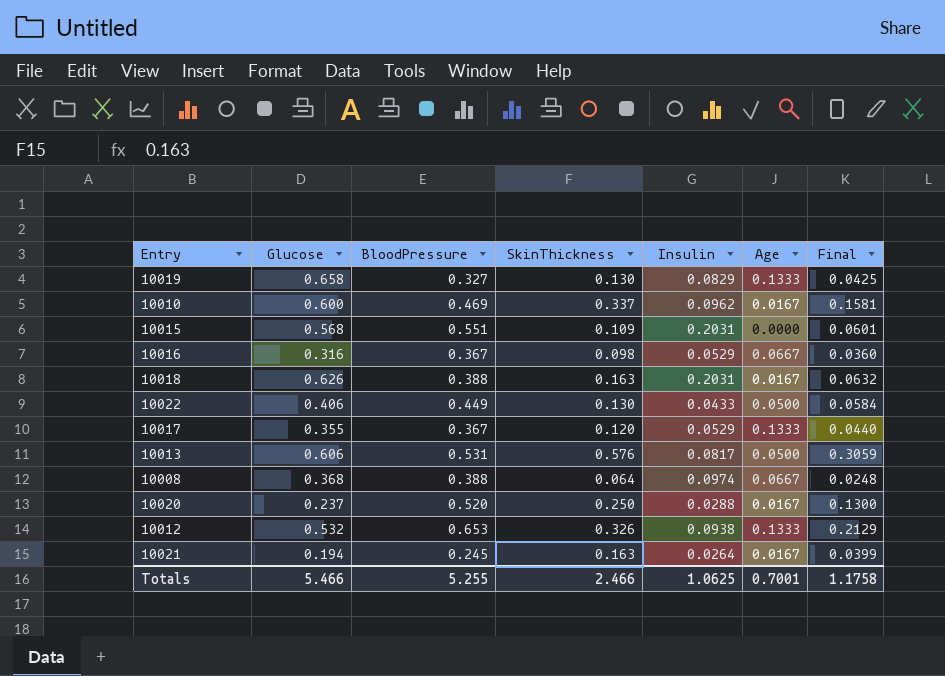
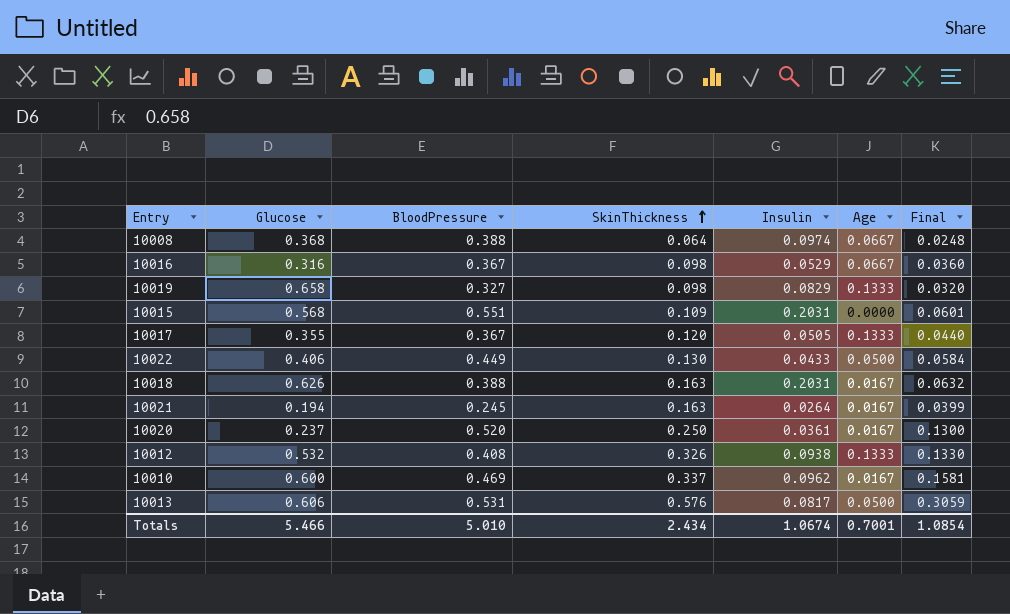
row order: none -> SkinThickness ascending
10019 | SkinThickness: 0.130 -> 0.098
10019 | Final: 0.0425 -> 0.0320
10017 | Insulin: 0.0529 -> 0.0505
10020 | Insulin: 0.0288 -> 0.0361
10012 | BloodPressure: 0.653 -> 0.408
10012 | Final: 0.2129 -> 0.1330
Totals | BloodPressure: 5.255 -> 5.010
Totals | SkinThickness: 2.466 -> 2.434
Totals | Insulin: 1.0625 -> 1.0674
Totals | Final: 1.1758 -> 1.0854

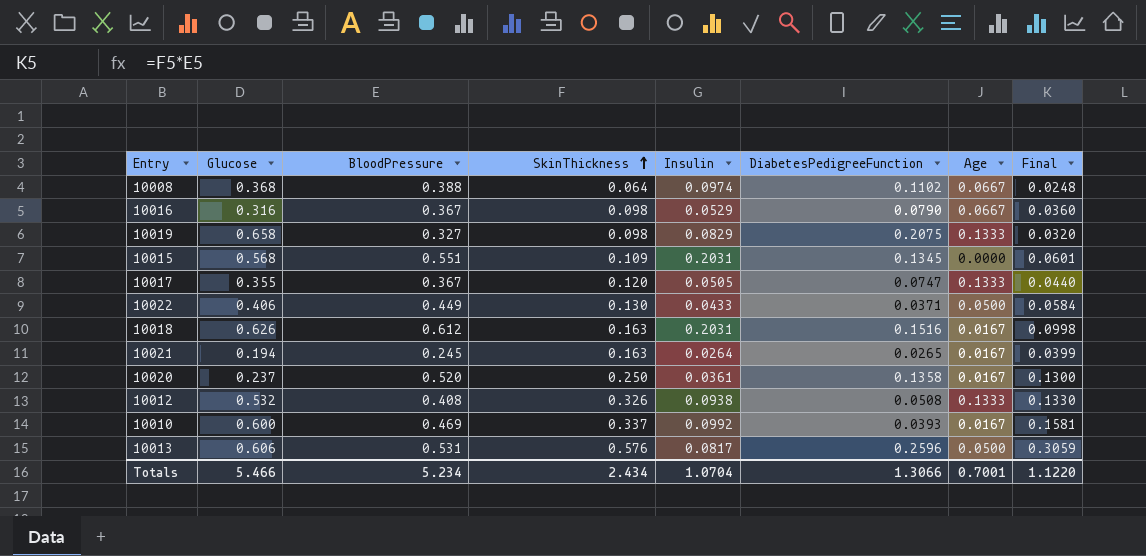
column DiabetesPedigreeFunction | position: none -> 6
10018 | BloodPressure: 0.388 -> 0.612
10018 | Final: 0.0632 -> 0.0998
10010 | Insulin: 0.0962 -> 0.0992
Totals | BloodPressure: 5.010 -> 5.234
Totals | Insulin: 1.0674 -> 1.0704
Totals | Final: 1.0854 -> 1.1220

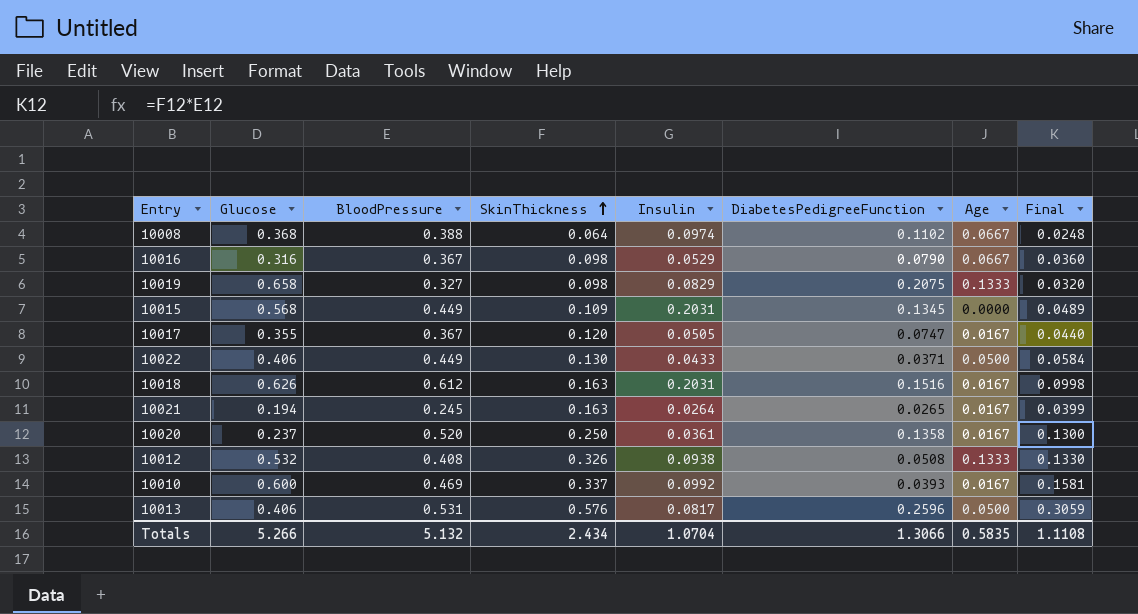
10015 | BloodPressure: 0.551 -> 0.449
10015 | Final: 0.0601 -> 0.0489
10017 | Age: 0.1333 -> 0.0167
10013 | Glucose: 0.606 -> 0.406
Totals | Glucose: 5.466 -> 5.266
Totals | BloodPressure: 5.234 -> 5.132
Totals | Age: 0.7001 -> 0.5835
Totals | Final: 1.1220 -> 1.1108

